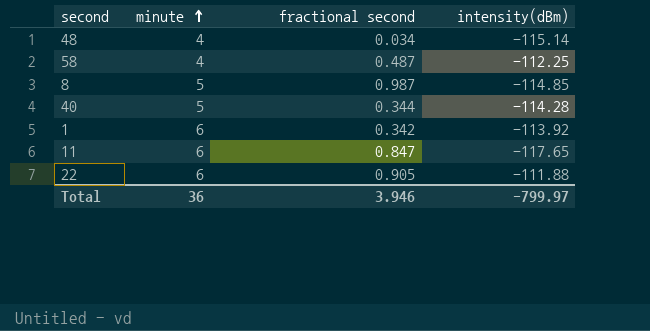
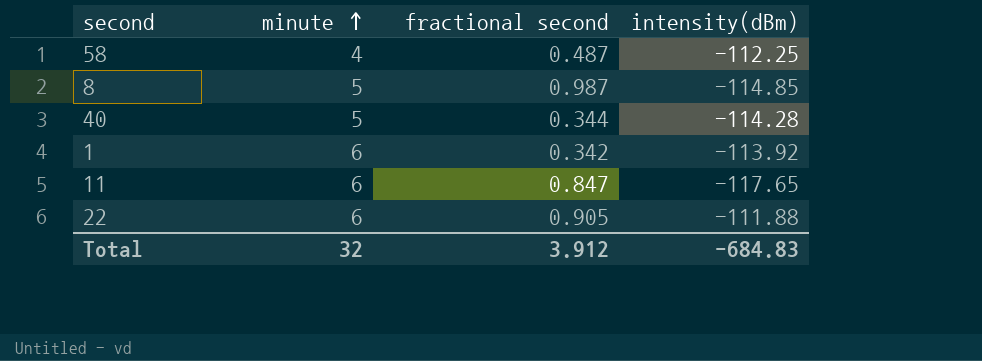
row 48: 4 | 0.034 | -115.14 -> none
Total | minute: 36 -> 32
Total | fractional second: 3.946 -> 3.912
Total | intensity(dBm): -799.97 -> -684.83

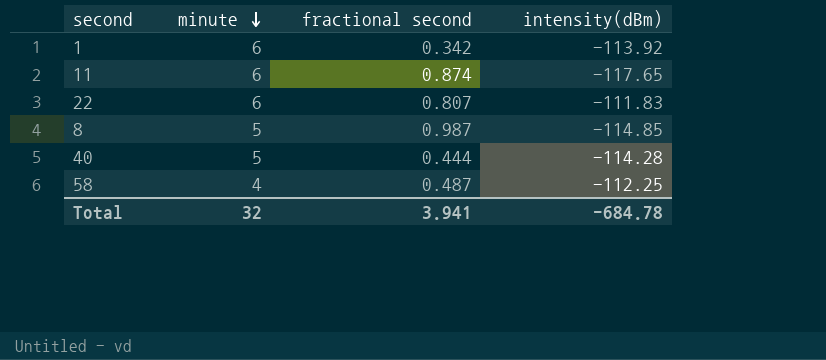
row order: minute ascending -> minute descending
11 | fractional second: 0.847 -> 0.874
22 | fractional second: 0.905 -> 0.807
22 | intensity(dBm): -111.88 -> -111.83
40 | fractional second: 0.344 -> 0.444
Total | fractional second: 3.912 -> 3.941
Total | intensity(dBm): -684.83 -> -684.78

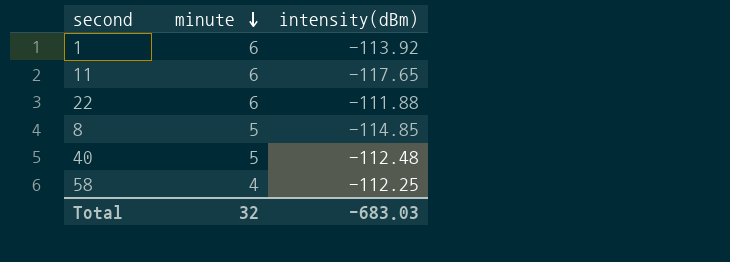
column fractional second | position: 3 -> none
22 | intensity(dBm): -111.83 -> -111.88
40 | intensity(dBm): -114.28 -> -112.48
Total | intensity(dBm): -684.78 -> -683.03

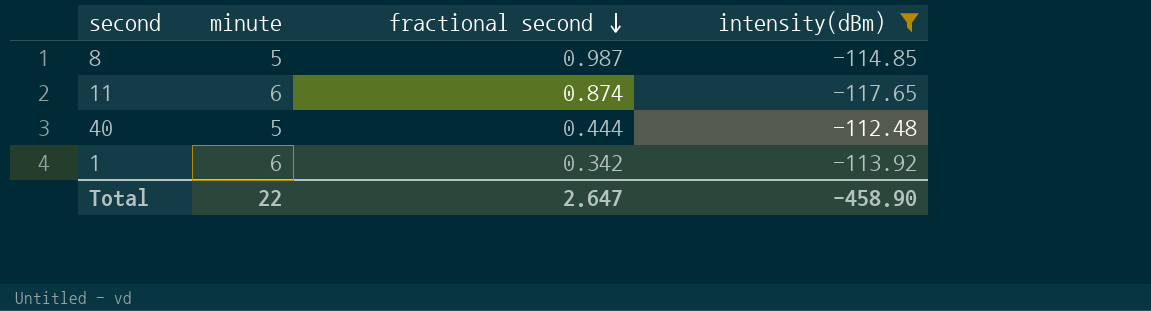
filter: none -> intensity(dBm) <= -112.48
row order: minute descending -> fractional second descending
column fractional second | position: none -> 3
Total | minute: 32 -> 22
Total | intensity(dBm): -683.03 -> -458.90

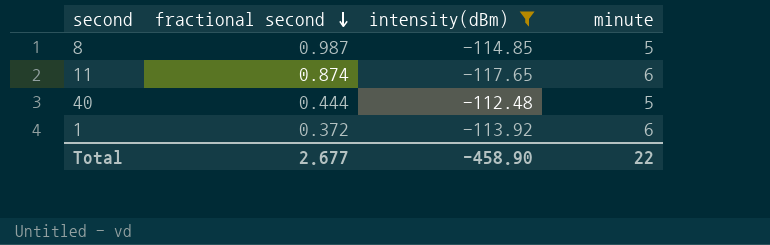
column minute | position: 2 -> 4
1 | fractional second: 0.342 -> 0.372
Total | fractional second: 2.647 -> 2.677

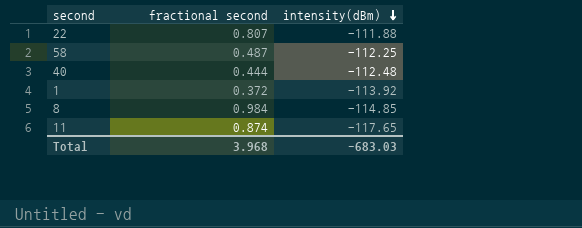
filter: intensity(dBm) <= -112.48 -> none
row order: fractional second descending -> intensity(dBm) descending
column minute | position: 4 -> none
8 | fractional second: 0.987 -> 0.984
Total | fractional second: 2.677 -> 3.968
Total | intensity(dBm): -458.90 -> -683.03

